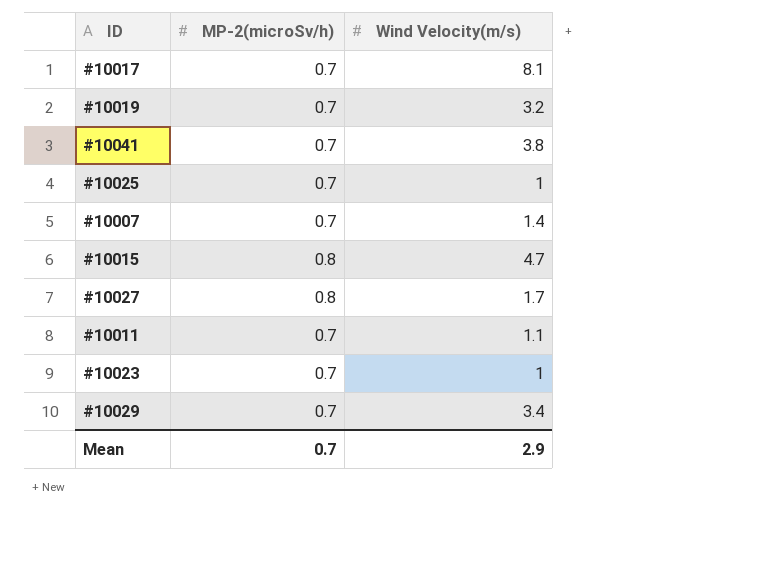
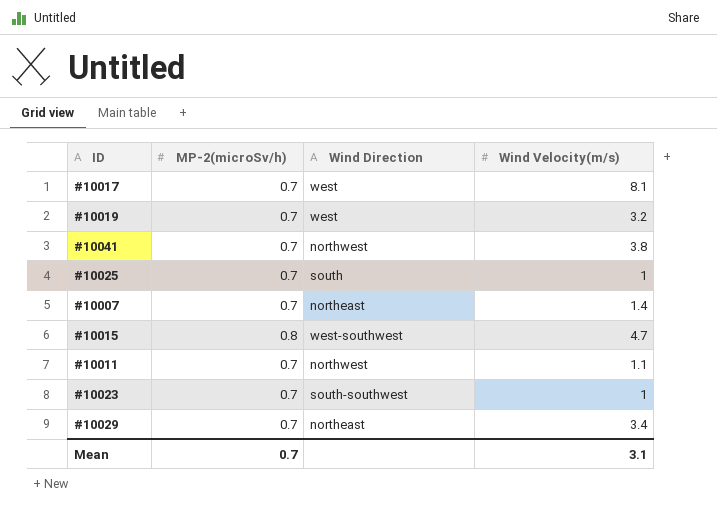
column Wind Direction | position: none -> 3
row #10027: 0.8 | 1.7 -> none
Mean | Wind Velocity(m/s): 2.9 -> 3.1

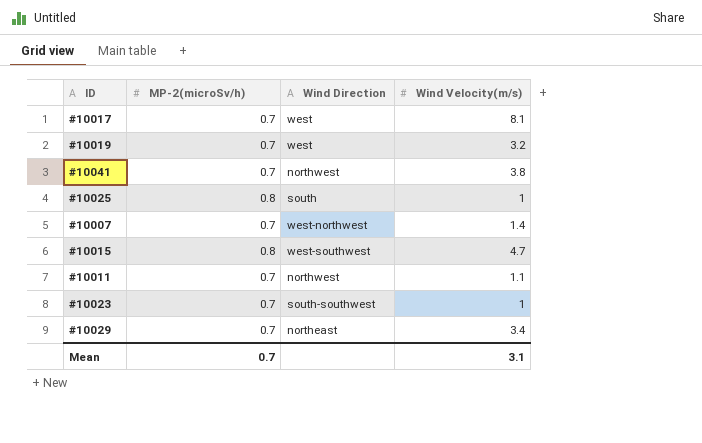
#10025 | MP-2(microSv/h): 0.7 -> 0.8
#10007 | Wind Direction: northeast -> west-northwest

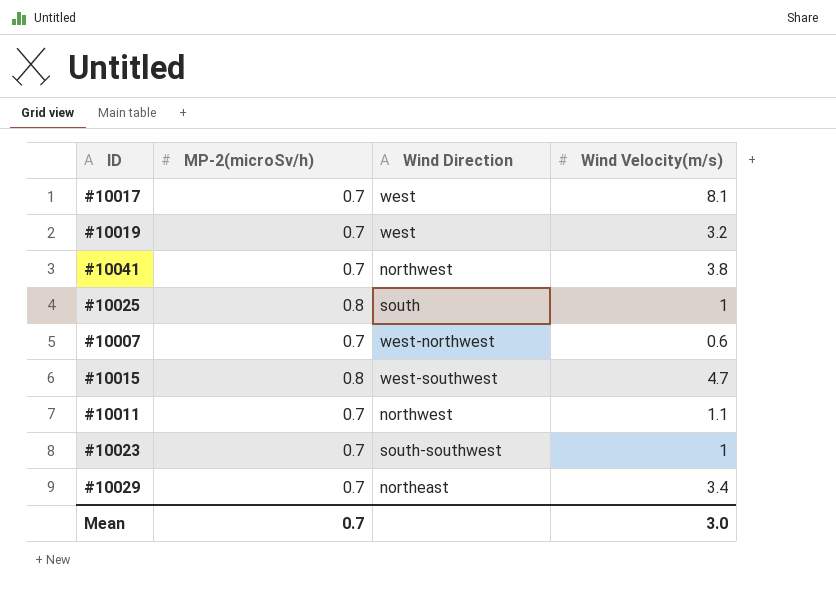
#10007 | Wind Velocity(m/s): 1.4 -> 0.6
Mean | Wind Velocity(m/s): 3.1 -> 3.0

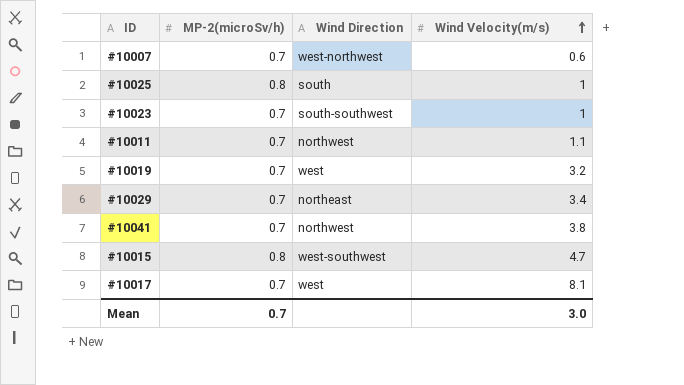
row order: none -> Wind Velocity(m/s) ascending

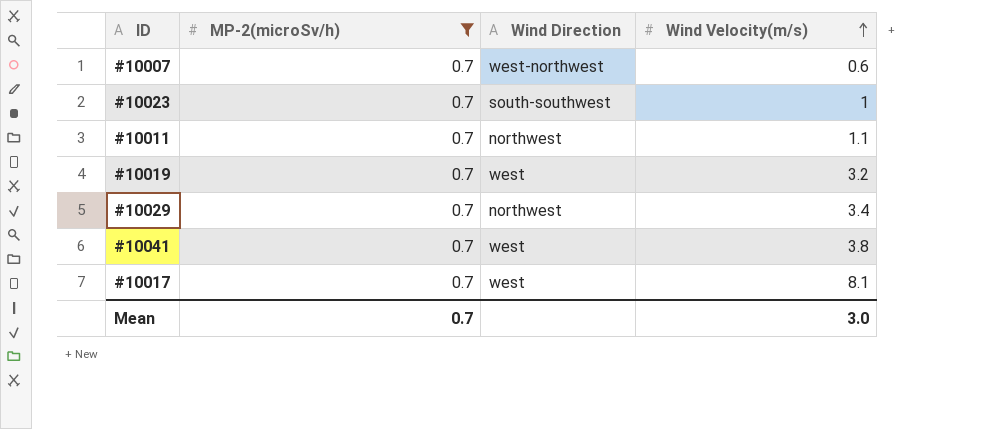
filter: none -> MP-2(microSv/h) = 0.7
#10029 | Wind Direction: northeast -> northwest
#10041 | Wind Direction: northwest -> west

